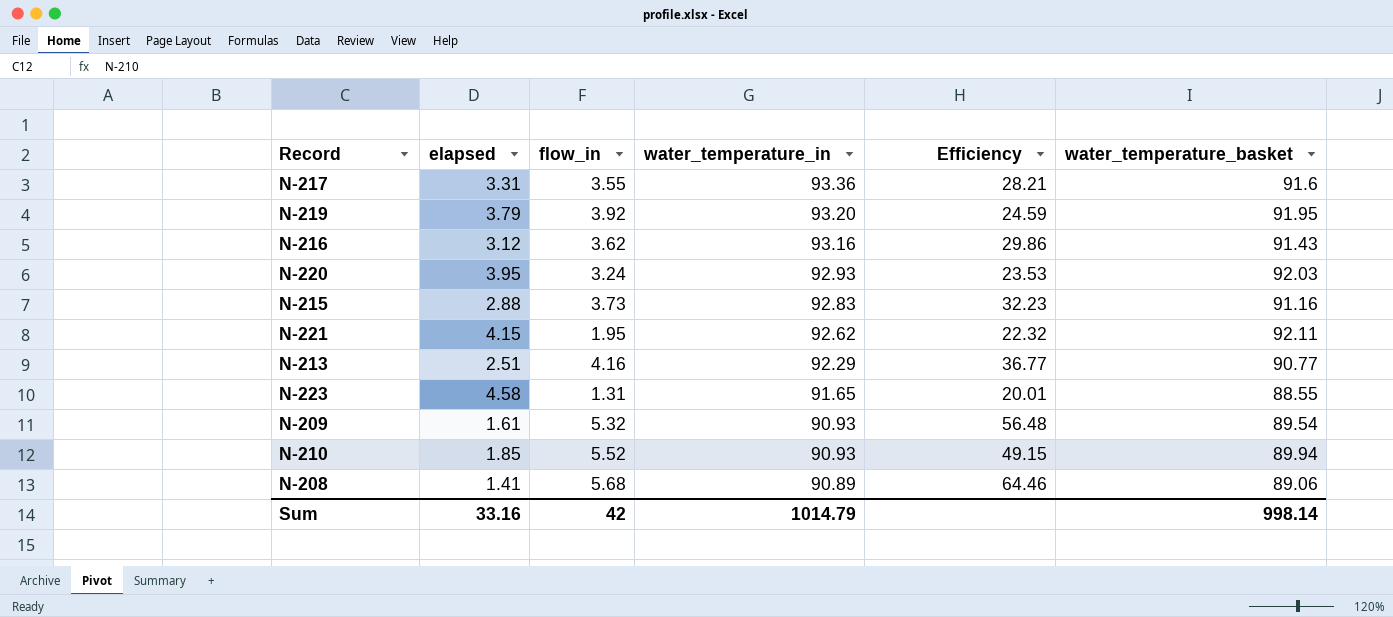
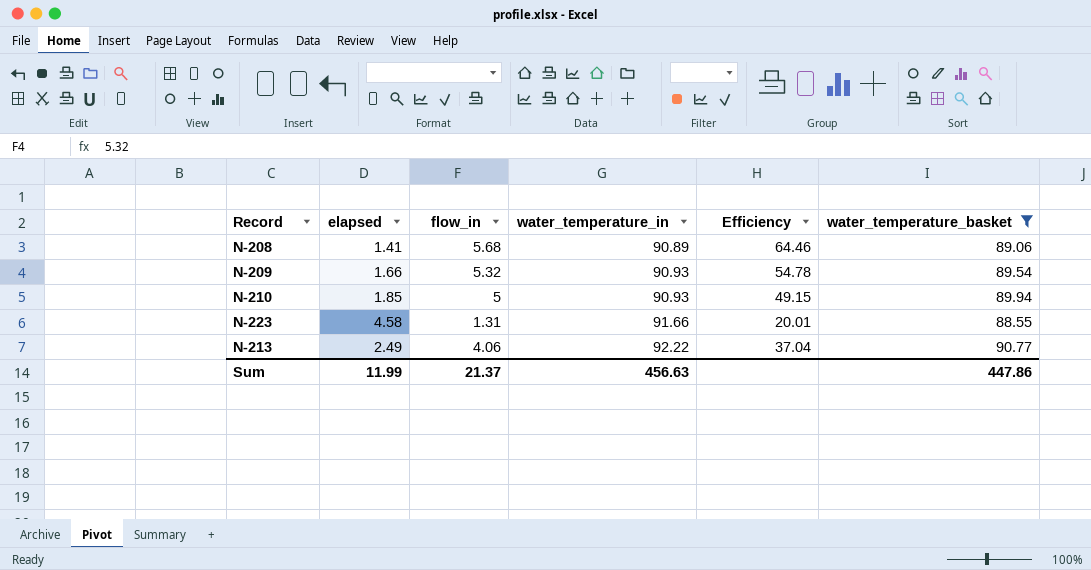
filter: none -> water_temperature_basket <= 90.77
row order: water_temperature_in descending -> water_temperature_in ascending
N-209 | elapsed: 1.61 -> 1.66
N-209 | Efficiency: 56.48 -> 54.78
N-210 | flow_in: 5.52 -> 5
N-223 | water_temperature_in: 91.65 -> 91.66
N-213 | elapsed: 2.51 -> 2.49
N-213 | flow_in: 4.16 -> 4.06
N-213 | water_temperature_in: 92.29 -> 92.22
N-213 | Efficiency: 36.77 -> 37.04
Sum | elapsed: 33.16 -> 11.99
Sum | flow_in: 42 -> 21.37
Sum | water_temperature_in: 1014.79 -> 456.63
Sum | water_temperature_basket: 998.14 -> 447.86

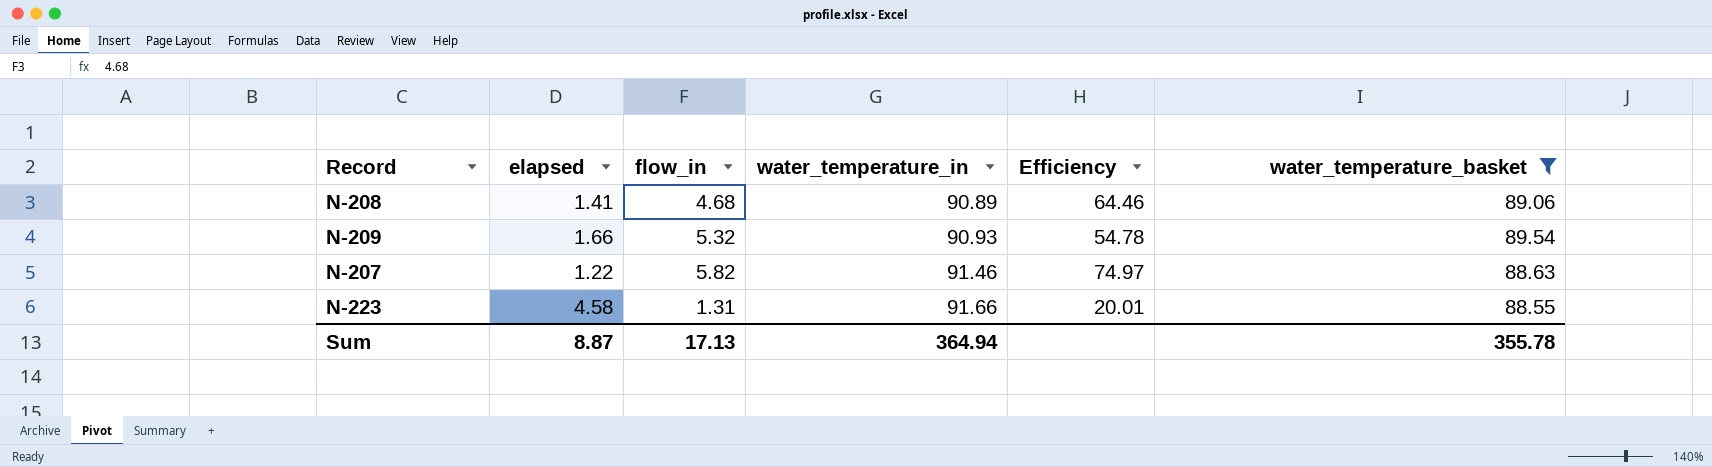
row N-210: 1.85 | 5 | 90.93 | 49.15 | 89.94 -> none
row N-213: 2.49 | 4.06 | 92.22 | 37.04 | 90.77 -> none
N-208 | flow_in: 5.68 -> 4.68
row N-207: none -> 1.22 | 5.82 | 91.46 | 74.97 | 88.63
Sum | elapsed: 11.99 -> 8.87
Sum | flow_in: 21.37 -> 17.13
Sum | water_temperature_in: 456.63 -> 364.94
Sum | water_temperature_basket: 447.86 -> 355.78

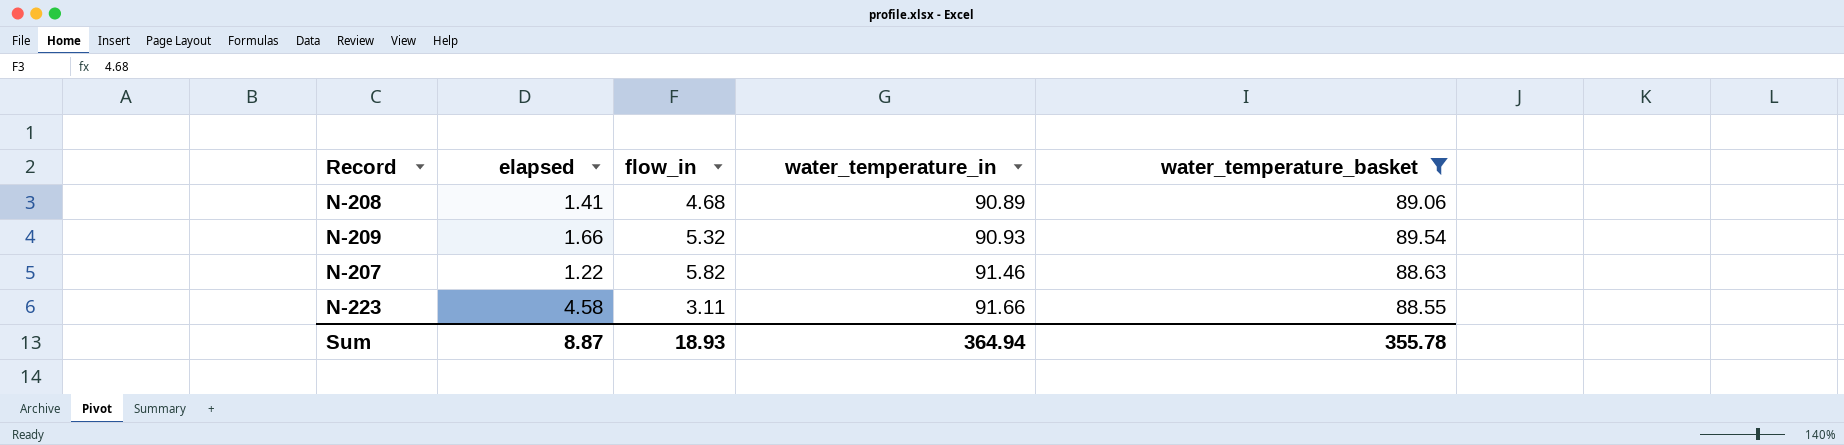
column Efficiency | formula: [water_temperature_in] / [elapsed] -> none
N-223 | flow_in: 1.31 -> 3.11
Sum | flow_in: 17.13 -> 18.93

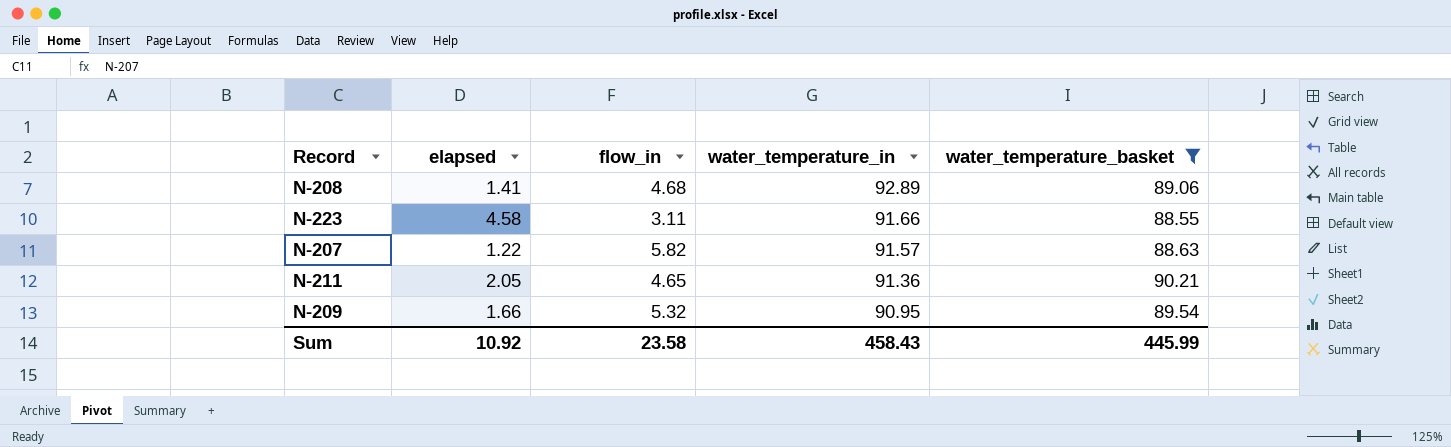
row order: water_temperature_in ascending -> water_temperature_in descending
N-208 | water_temperature_in: 90.89 -> 92.89
N-207 | water_temperature_in: 91.46 -> 91.57
row N-211: none -> 2.05 | 4.65 | 91.36 | 90.21
N-209 | water_temperature_in: 90.93 -> 90.95
Sum | elapsed: 8.87 -> 10.92
Sum | flow_in: 18.93 -> 23.58
Sum | water_temperature_in: 364.94 -> 458.43
Sum | water_temperature_basket: 355.78 -> 445.99

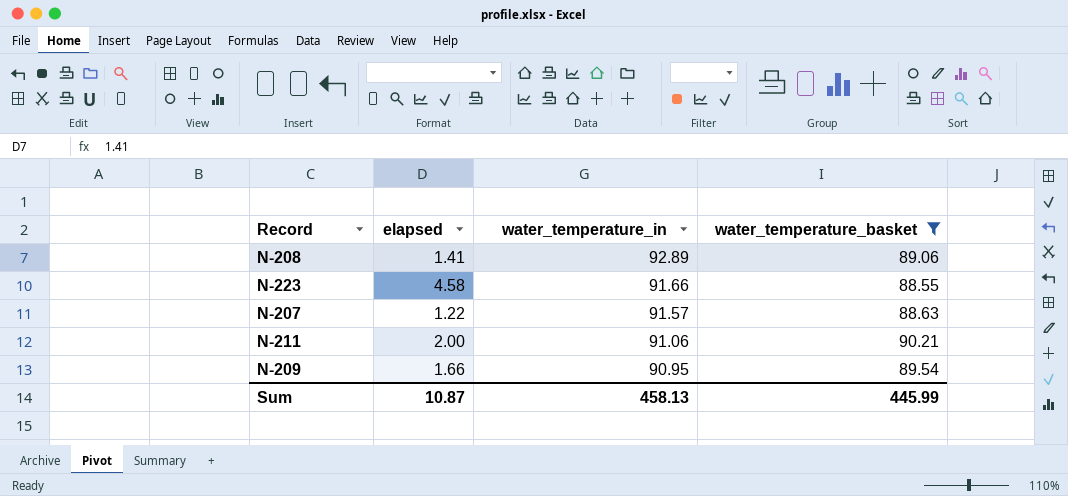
column flow_in | position: 3 -> none
N-211 | elapsed: 2.05 -> 2.00
N-211 | water_temperature_in: 91.36 -> 91.06
Sum | elapsed: 10.92 -> 10.87
Sum | water_temperature_in: 458.43 -> 458.13

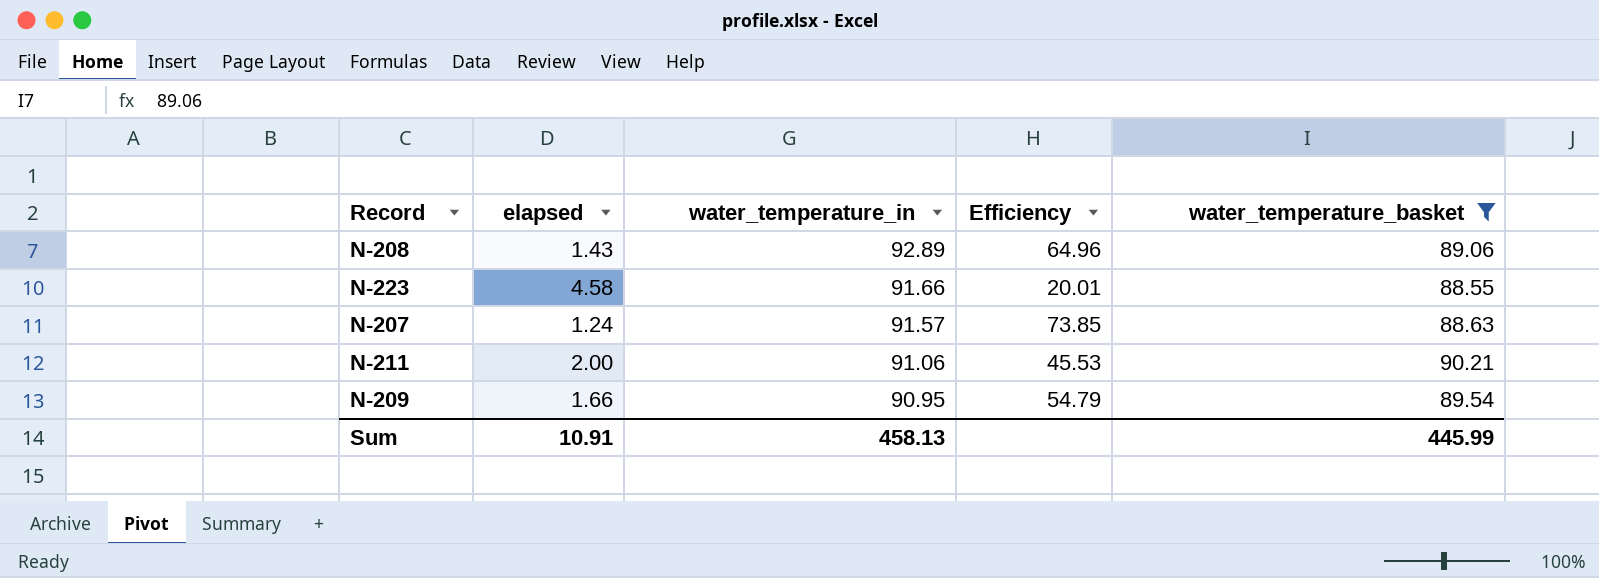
column Efficiency | formula: none -> [water_temperature_in] / [elapsed]
N-208 | elapsed: 1.41 -> 1.43
N-207 | elapsed: 1.22 -> 1.24
Sum | elapsed: 10.87 -> 10.91

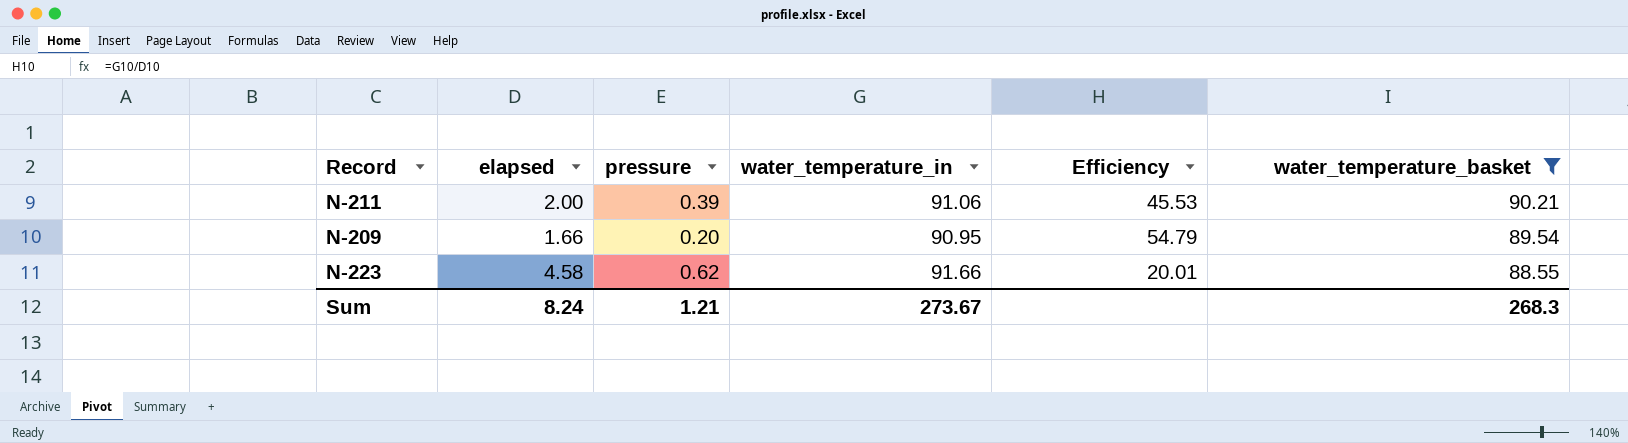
row order: water_temperature_in descending -> water_temperature_basket descending
column pressure | position: none -> 3
row N-208: 1.43 | 92.89 | 64.96 | 89.06 -> none
row N-207: 1.24 | 91.57 | 73.85 | 88.63 -> none
Sum | elapsed: 10.91 -> 8.24
Sum | water_temperature_in: 458.13 -> 273.67
Sum | water_temperature_basket: 445.99 -> 268.3

